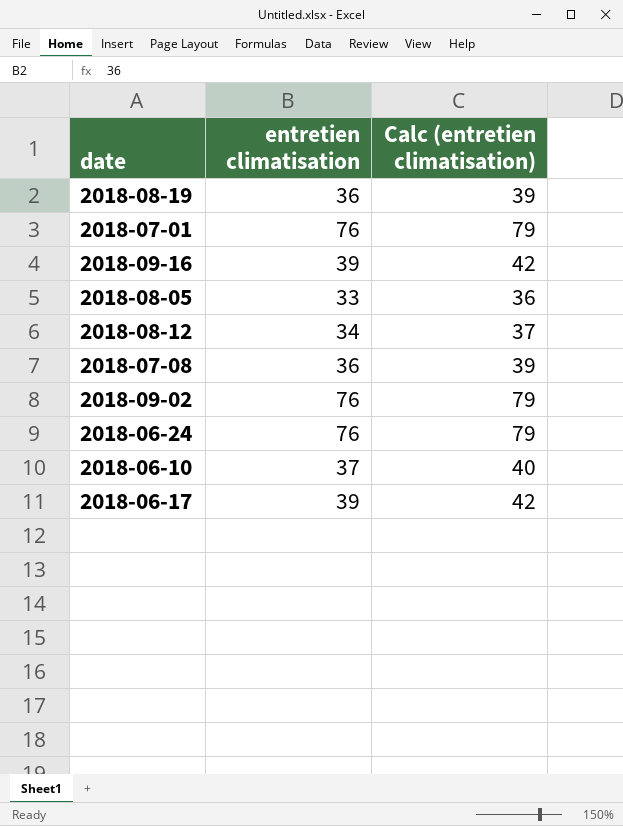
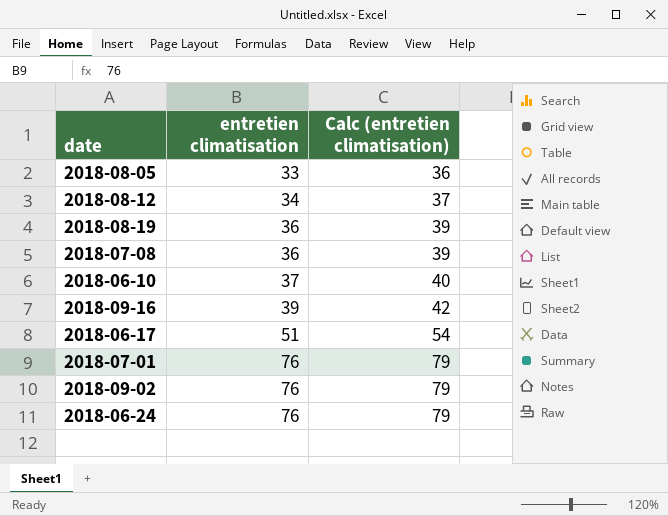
row order: none -> entretien climatisation ascending
2018-06-17 | entretien climatisation: 39 -> 51
2018-06-17 | Calc (entretien climatisation): 42 -> 54

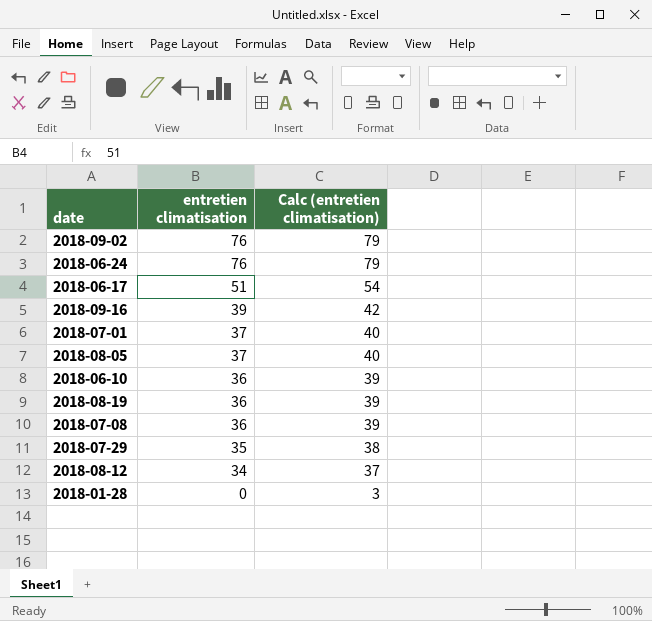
row order: entretien climatisation ascending -> entretien climatisation descending
2018-07-01 | entretien climatisation: 76 -> 37
2018-07-01 | Calc (entretien climatisation): 79 -> 40
2018-08-05 | entretien climatisation: 33 -> 37
2018-08-05 | Calc (entretien climatisation): 36 -> 40
2018-06-10 | entretien climatisation: 37 -> 36
2018-06-10 | Calc (entretien climatisation): 40 -> 39
row 2018-07-29: none -> 35 | 38
row 2018-01-28: none -> 0 | 3

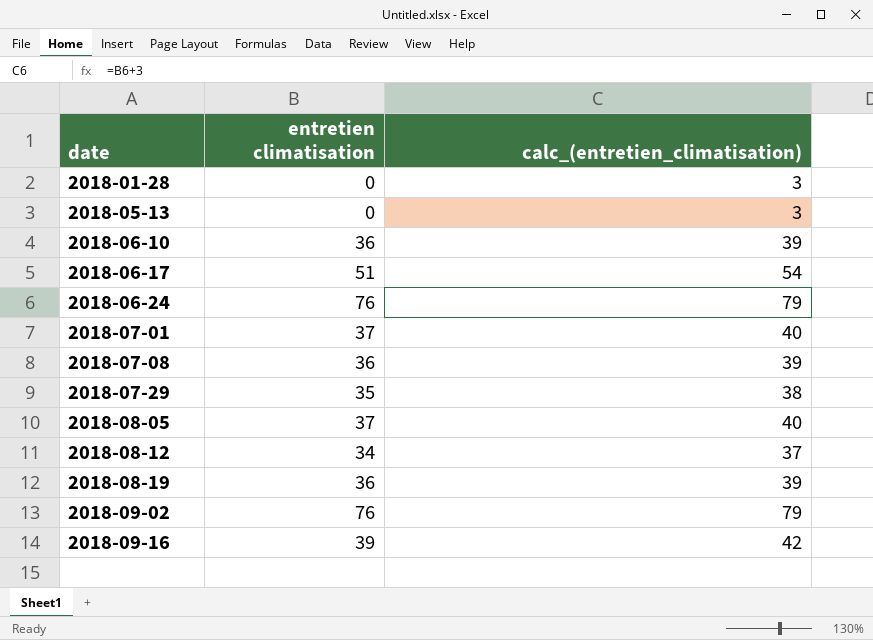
row order: entretien climatisation descending -> date ascending
column name: Calc (entretien climatisation) -> calc_(entretien_climatisation)
row 2018-05-13: none -> 0 | 3

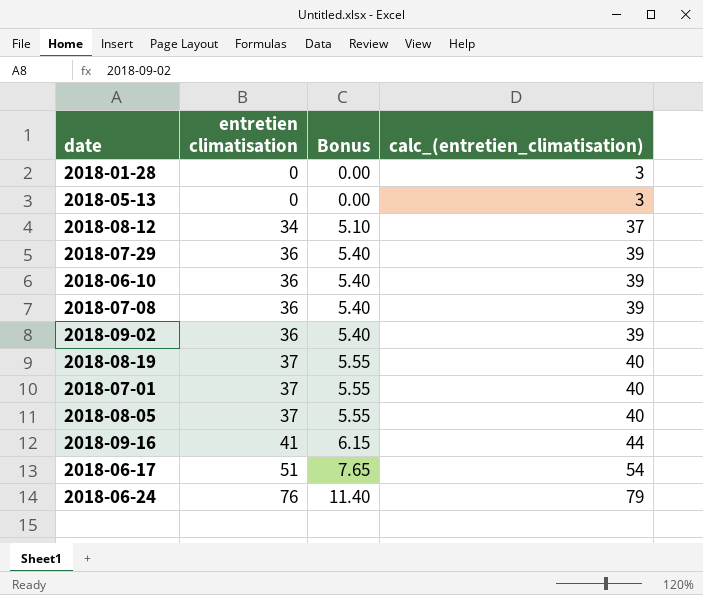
row order: date ascending -> entretien climatisation ascending
column Bonus | formula: none -> [entretien climatisation] * 0.15
2018-07-29 | entretien climatisation: 35 -> 36
2018-07-29 | calc_(entretien_climatisation): 38 -> 39
2018-09-02 | entretien climatisation: 76 -> 36
2018-09-02 | calc_(entretien_climatisation): 79 -> 39
2018-08-19 | entretien climatisation: 36 -> 37
2018-08-19 | calc_(entretien_climatisation): 39 -> 40
2018-09-16 | entretien climatisation: 39 -> 41
2018-09-16 | calc_(entretien_climatisation): 42 -> 44

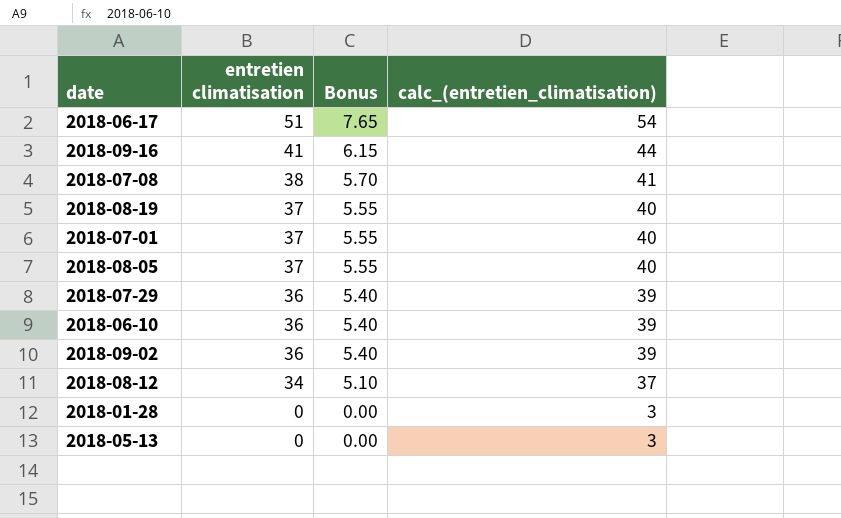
row order: entretien climatisation ascending -> entretien climatisation descending
row 2018-06-24: 76 | 11.40 | 79 -> none
2018-07-08 | entretien climatisation: 36 -> 38
2018-07-08 | Bonus: 5.40 -> 5.70
2018-07-08 | calc_(entretien_climatisation): 39 -> 41

